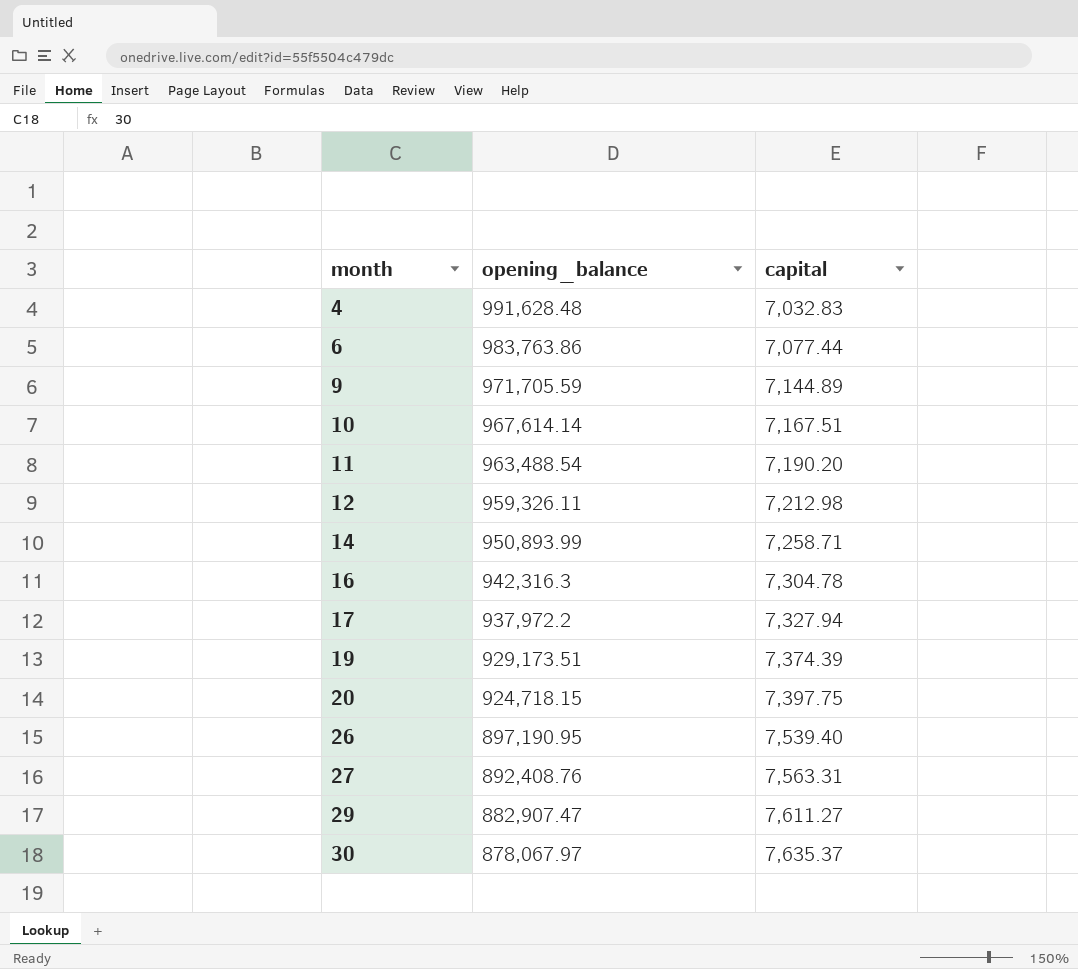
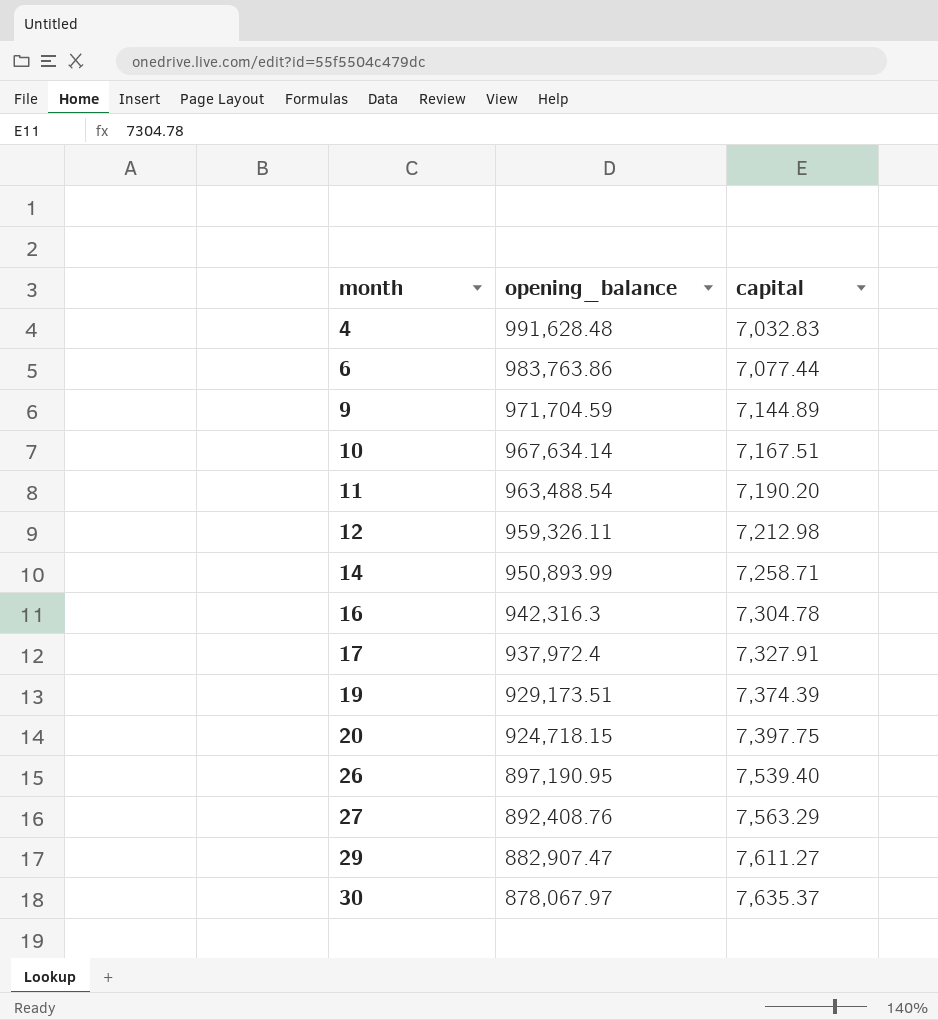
9 | opening_balance: 971,705.59 -> 971,704.59
10 | opening_balance: 967,614.14 -> 967,634.14
17 | opening_balance: 937,972.2 -> 937,972.4
17 | capital: 7,327.94 -> 7,327.91
27 | capital: 7,563.31 -> 7,563.29

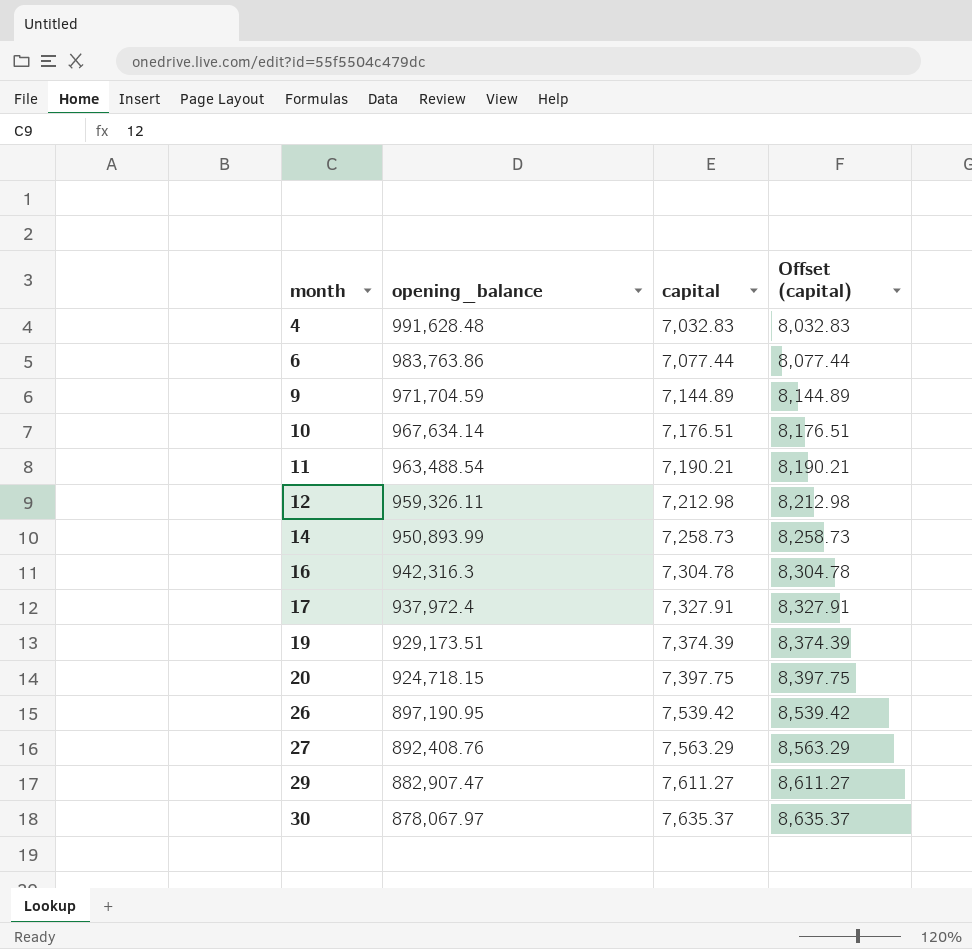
column Offset (capital) | formula: none -> [capital] + 1000
10 | capital: 7,167.51 -> 7,176.51
11 | capital: 7,190.20 -> 7,190.21
14 | capital: 7,258.71 -> 7,258.73
26 | capital: 7,539.40 -> 7,539.42

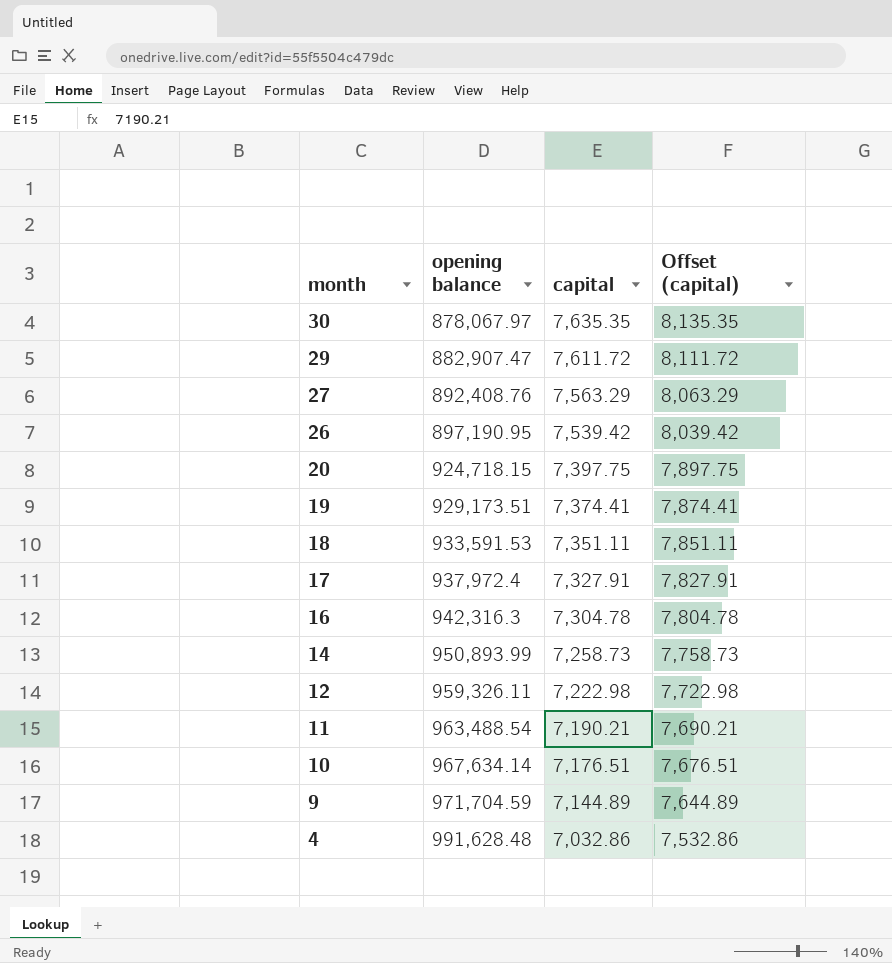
row order: month ascending -> month descending
column name: opening_balance -> opening balance
column Offset (capital) | formula: [capital] + 1000 -> [capital] + 500
row 6: 983,763.86 | 7,077.44 | 8,077.44 -> none
30 | capital: 7,635.37 -> 7,635.35
29 | capital: 7,611.27 -> 7,611.72
19 | capital: 7,374.39 -> 7,374.41
row 18: none -> 933,591.53 | 7,351.11 | 7,851.11
12 | capital: 7,212.98 -> 7,222.98
4 | capital: 7,032.83 -> 7,032.86

